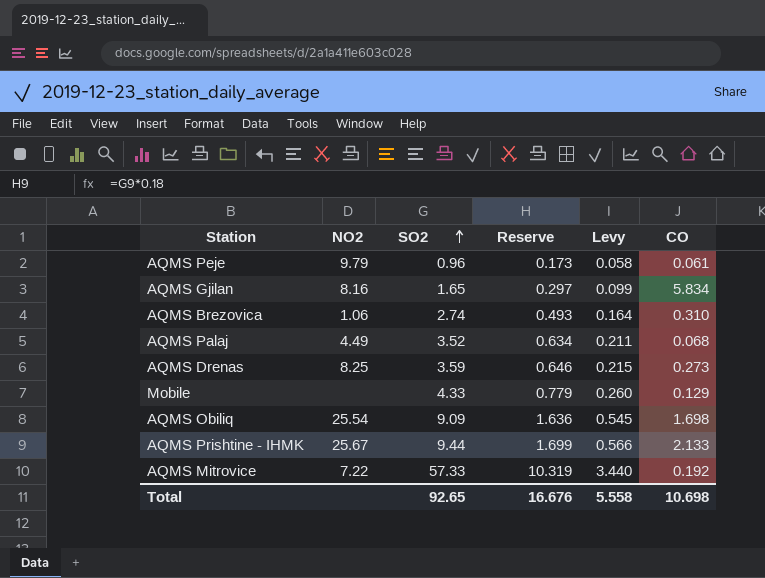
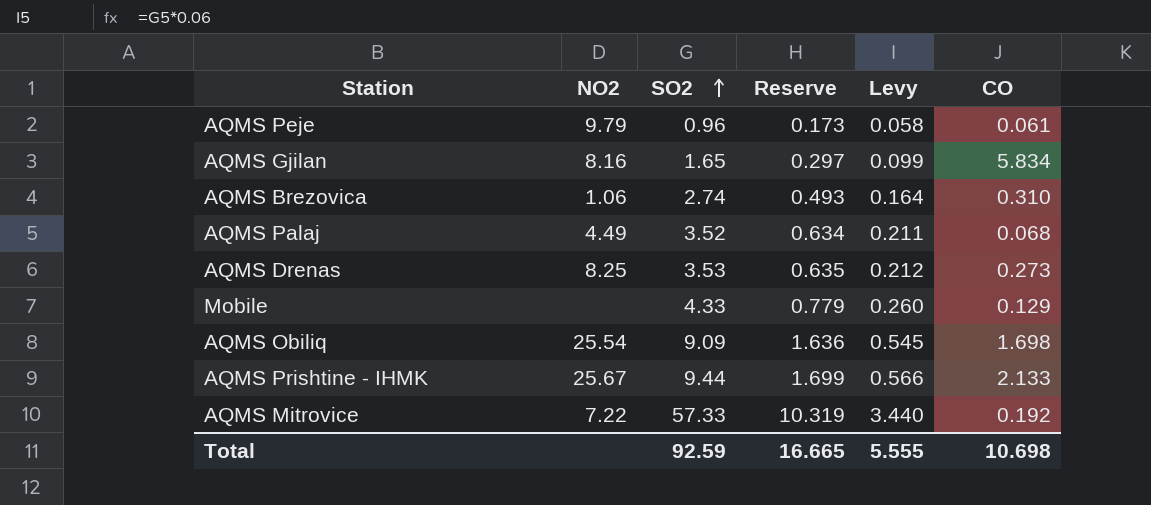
AQMS Drenas | SO2: 3.59 -> 3.53
AQMS Drenas | Reserve: 0.646 -> 0.635
AQMS Drenas | Levy: 0.215 -> 0.212
Total | SO2: 92.65 -> 92.59
Total | Reserve: 16.676 -> 16.665
Total | Levy: 5.558 -> 5.555

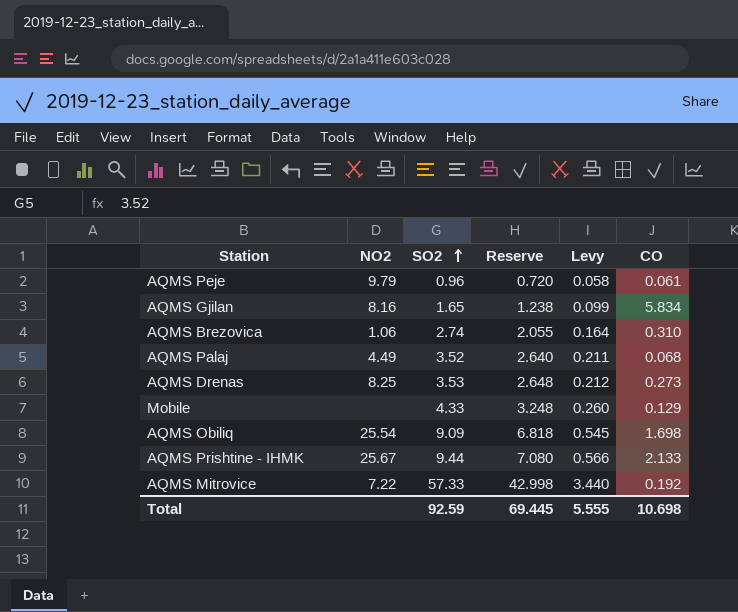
column Reserve | formula: [SO2] * 0.18 -> [SO2] * 0.75
Total | Reserve: 16.665 -> 69.445

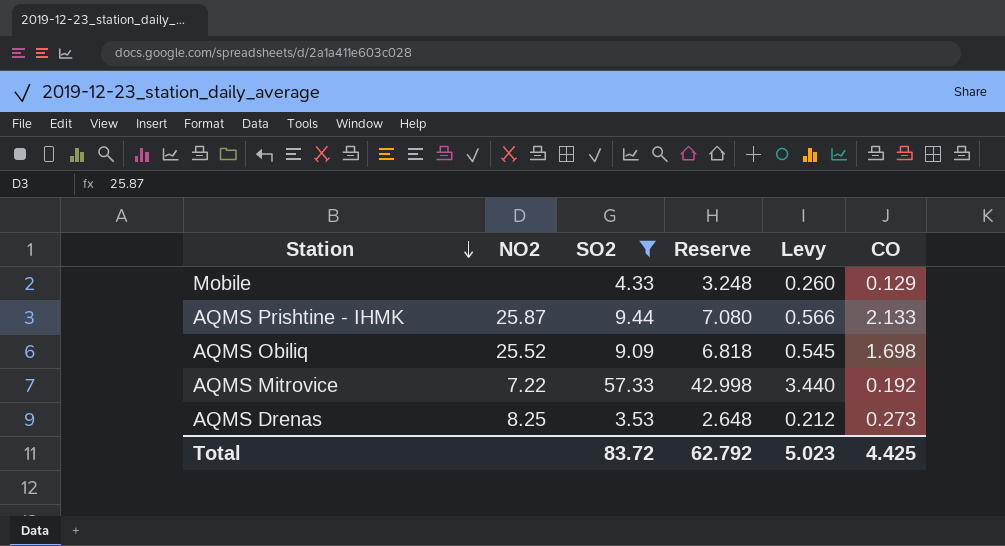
filter: none -> SO2 >= 3.53
row order: SO2 ascending -> Station descending
AQMS Prishtine - IHMK | NO2: 25.67 -> 25.87
AQMS Obiliq | NO2: 25.54 -> 25.52
Total | SO2: 92.59 -> 83.72
Total | Reserve: 69.445 -> 62.792
Total | Levy: 5.555 -> 5.023
Total | CO: 10.698 -> 4.425

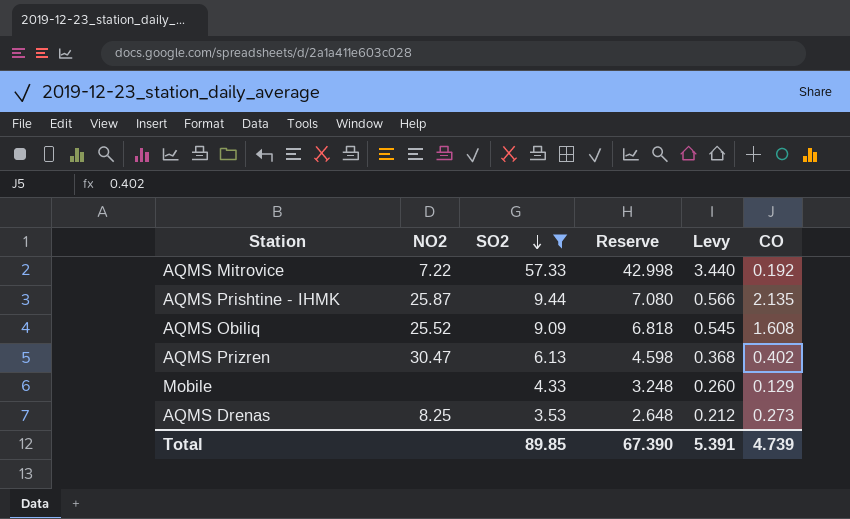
row order: Station descending -> SO2 descending
AQMS Prishtine - IHMK | CO: 2.133 -> 2.135
AQMS Obiliq | CO: 1.698 -> 1.608
row AQMS Prizren: none -> 30.47 | 6.13 | 4.598 | 0.368 | 0.402
Total | SO2: 83.72 -> 89.85
Total | Reserve: 62.792 -> 67.390
Total | Levy: 5.023 -> 5.391
Total | CO: 4.425 -> 4.739

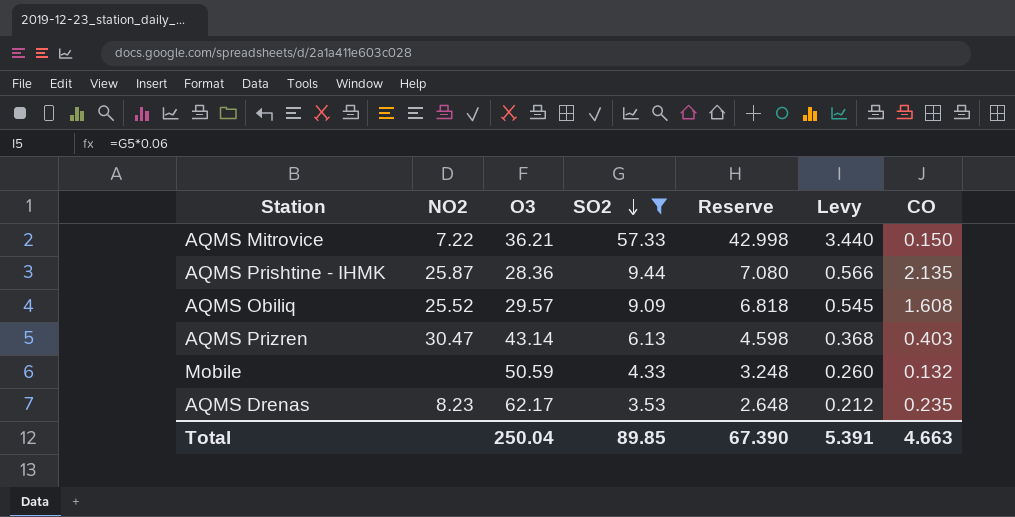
column O3 | position: none -> 3
AQMS Mitrovice | CO: 0.192 -> 0.150
AQMS Prizren | CO: 0.402 -> 0.403
Mobile | CO: 0.129 -> 0.132
AQMS Drenas | NO2: 8.25 -> 8.23
AQMS Drenas | CO: 0.273 -> 0.235
Total | CO: 4.739 -> 4.663

